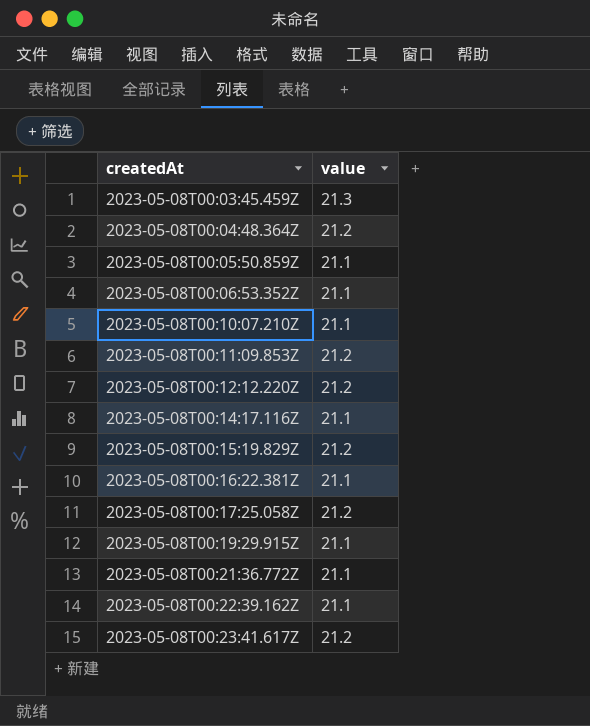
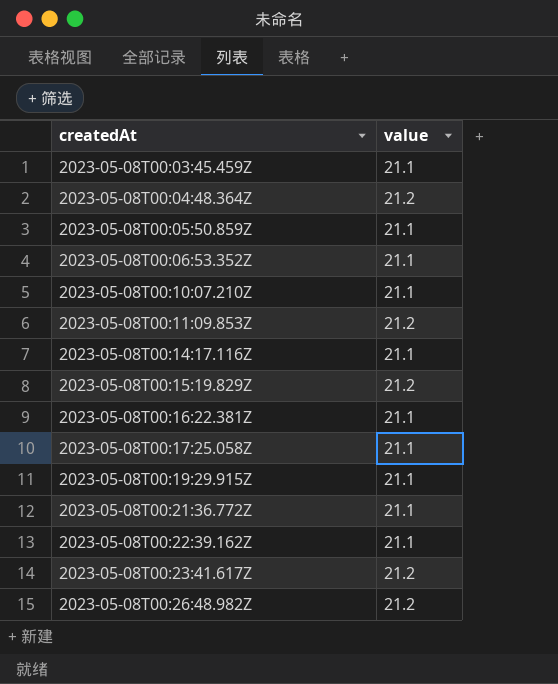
row 2023-05-08T00:12:12.220Z: 21.2 -> none
2023-05-08T00:03:45.459Z | value: 21.3 -> 21.1
2023-05-08T00:17:25.058Z | value: 21.2 -> 21.1
row 2023-05-08T00:26:48.982Z: none -> 21.2

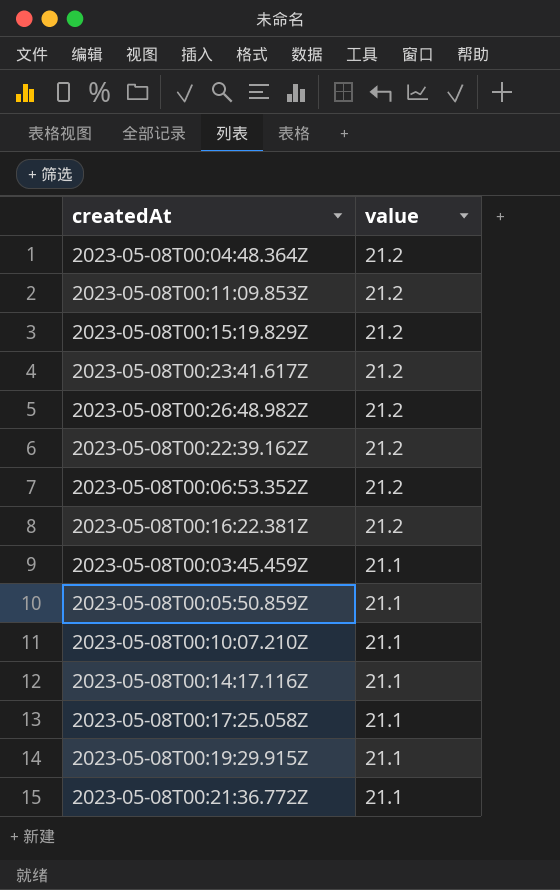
row order: createdAt ascending -> value descending
2023-05-08T00:22:39.162Z | value: 21.1 -> 21.2
2023-05-08T00:06:53.352Z | value: 21.1 -> 21.2
2023-05-08T00:16:22.381Z | value: 21.1 -> 21.2

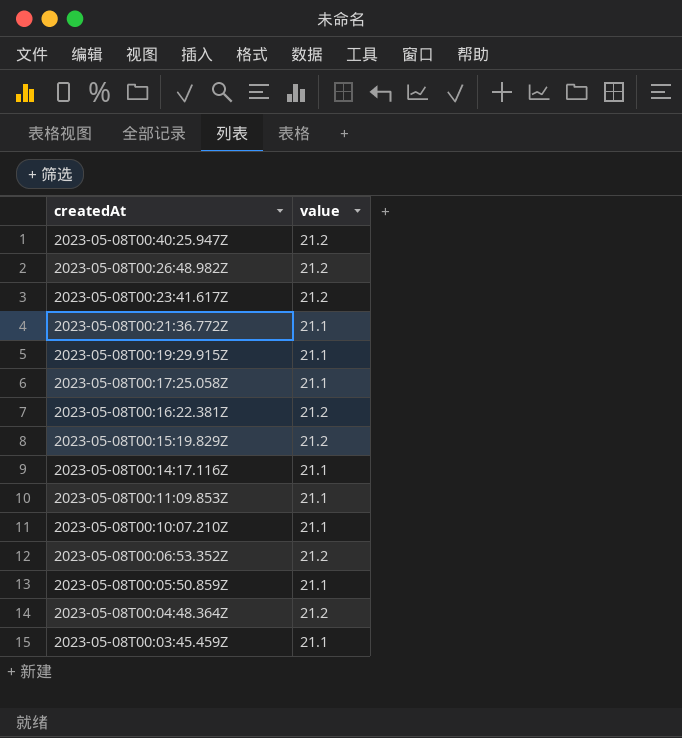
row order: value descending -> createdAt descending
row 2023-05-08T00:22:39.162Z: 21.2 -> none
row 2023-05-08T00:40:25.947Z: none -> 21.2
2023-05-08T00:11:09.853Z | value: 21.2 -> 21.1

